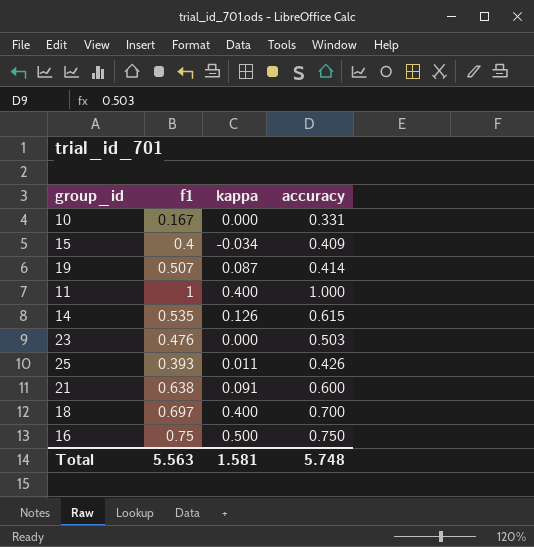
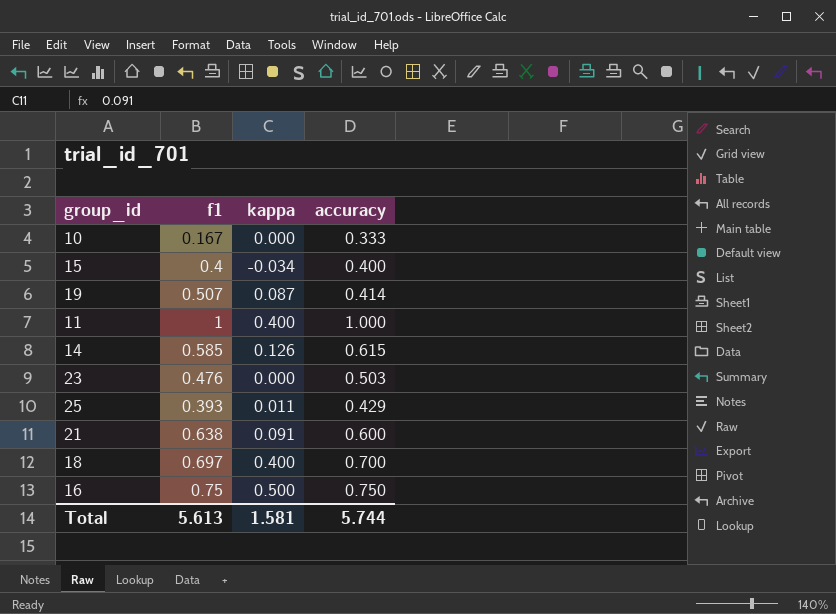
10 | accuracy: 0.331 -> 0.333
15 | accuracy: 0.409 -> 0.400
14 | f1: 0.535 -> 0.585
25 | accuracy: 0.426 -> 0.429
Total | f1: 5.563 -> 5.613
Total | accuracy: 5.748 -> 5.744

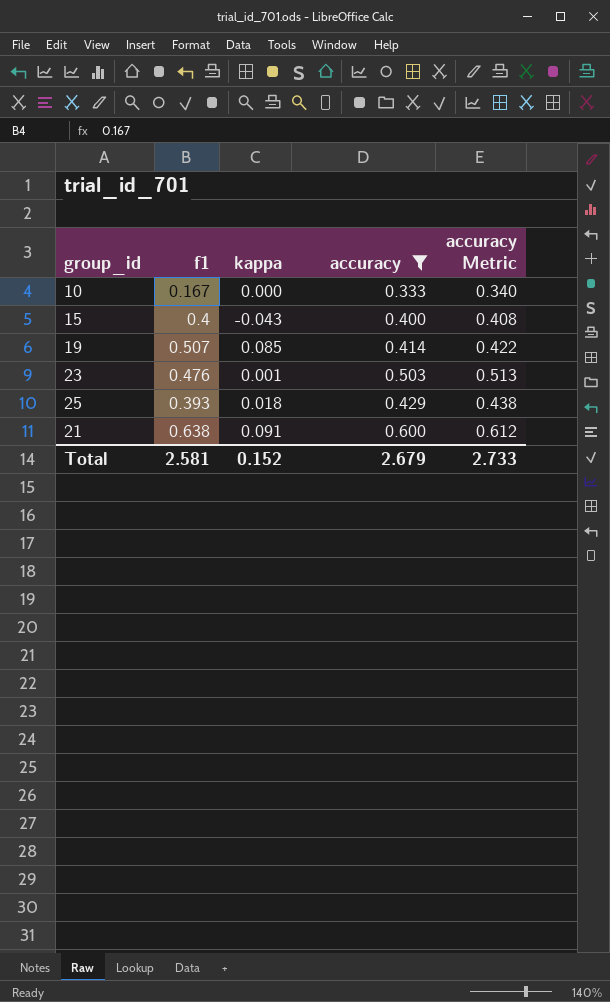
filter: none -> accuracy <= 0.600
column accuracy Metric | formula: none -> [accuracy] * 1.02
15 | kappa: -0.034 -> -0.043
19 | kappa: 0.087 -> 0.085
23 | kappa: 0.000 -> 0.001
25 | kappa: 0.011 -> 0.018
Total | f1: 5.613 -> 2.581
Total | kappa: 1.581 -> 0.152
Total | accuracy: 5.744 -> 2.679

